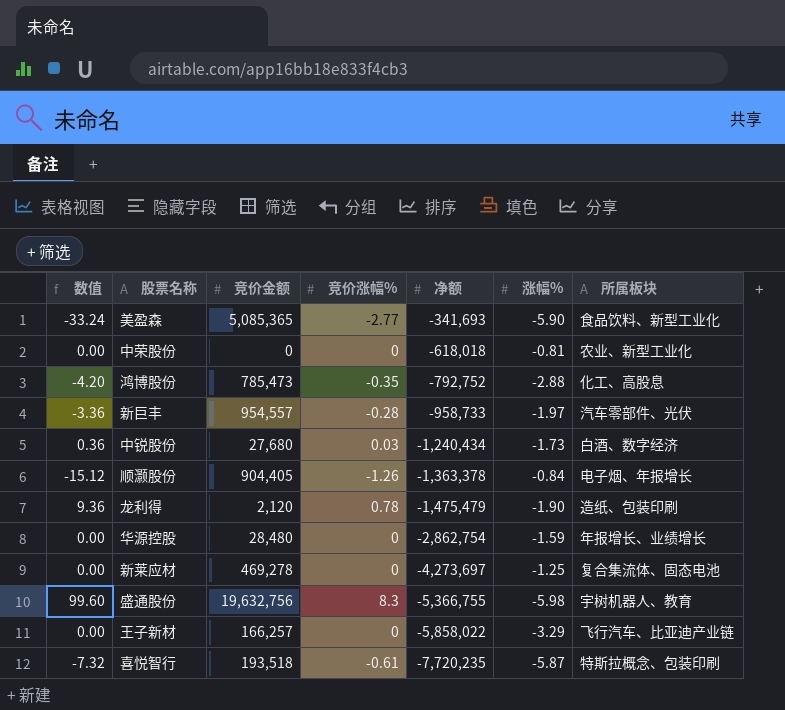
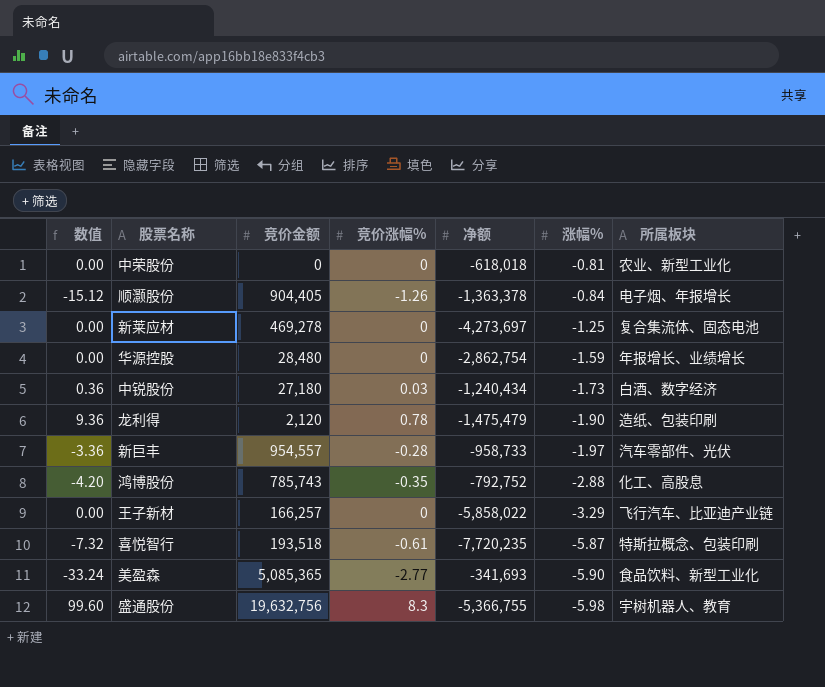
row order: 净额 descending -> 涨幅% descending
中锐股份 | 竞价金额: 27,680 -> 27,180
鸿博股份 | 竞价金额: 785,473 -> 785,743

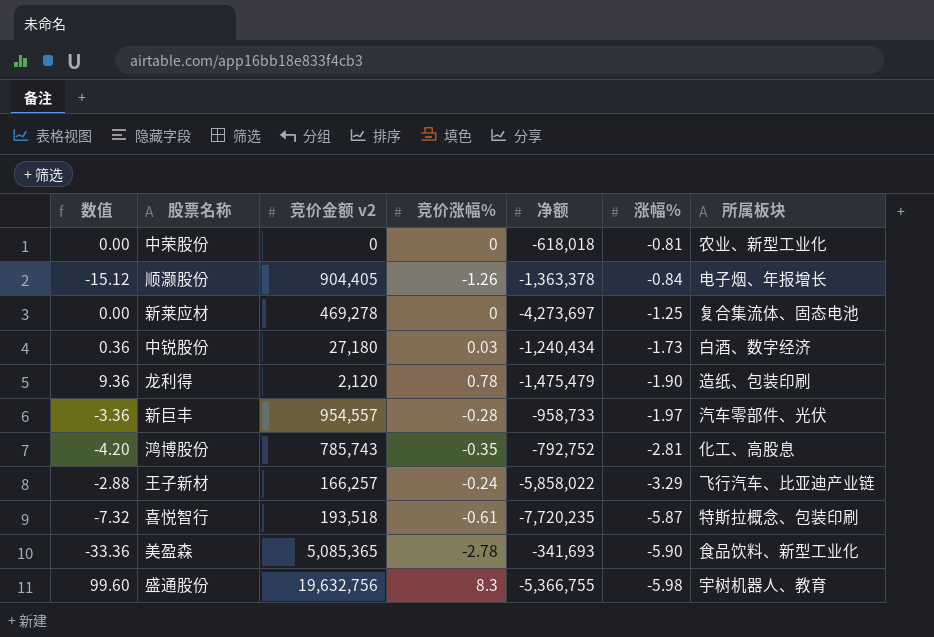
column name: 竞价金额 -> 竞价金额 v2
row 华源控股: 0.00 | 28,480 | 0 | -2,862,754 | -1.59 | 年报增长、业绩增长 -> none
鸿博股份 | 涨幅%: -2.88 -> -2.81
王子新材 | 数值: 0.00 -> -2.88
王子新材 | 竞价涨幅%: 0 -> -0.24
美盈森 | 数值: -33.24 -> -33.36
美盈森 | 竞价涨幅%: -2.77 -> -2.78

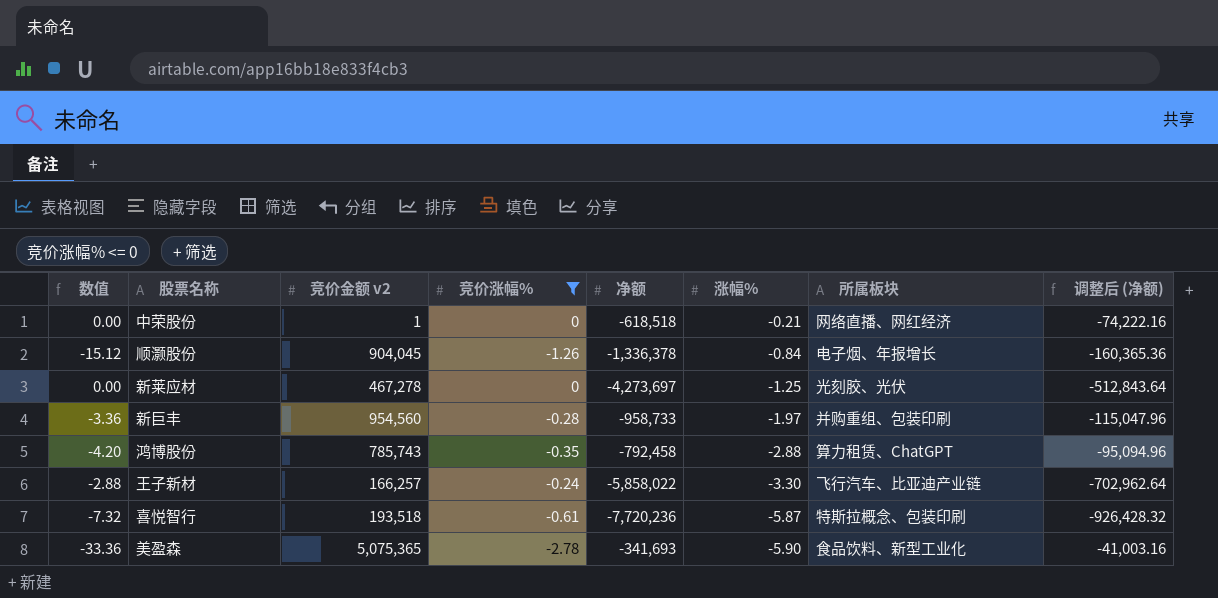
filter: none -> 竞价涨幅% <= 0
column 调整后 (净额) | formula: none -> [净额] * 0.12
中荣股份 | 竞价金额 v2: 0 -> 1
中荣股份 | 净额: -618,018 -> -618,518
中荣股份 | 涨幅%: -0.81 -> -0.21
中荣股份 | 所属板块: 农业、新型工业化 -> 网络直播、网红经济
顺灏股份 | 竞价金额 v2: 904,405 -> 904,045
顺灏股份 | 净额: -1,363,378 -> -1,336,378
新莱应材 | 竞价金额 v2: 469,278 -> 467,278
新莱应材 | 所属板块: 复合集流体、固态电池 -> 光刻胶、光伏
新巨丰 | 竞价金额 v2: 954,557 -> 954,560
新巨丰 | 所属板块: 汽车零部件、光伏 -> 并购重组、包装印刷
鸿博股份 | 净额: -792,752 -> -792,458
鸿博股份 | 涨幅%: -2.81 -> -2.88
鸿博股份 | 所属板块: 化工、高股息 -> 算力租赁、ChatGPT
王子新材 | 涨幅%: -3.29 -> -3.30
喜悦智行 | 净额: -7,720,235 -> -7,720,236
美盈森 | 竞价金额 v2: 5,085,365 -> 5,075,365

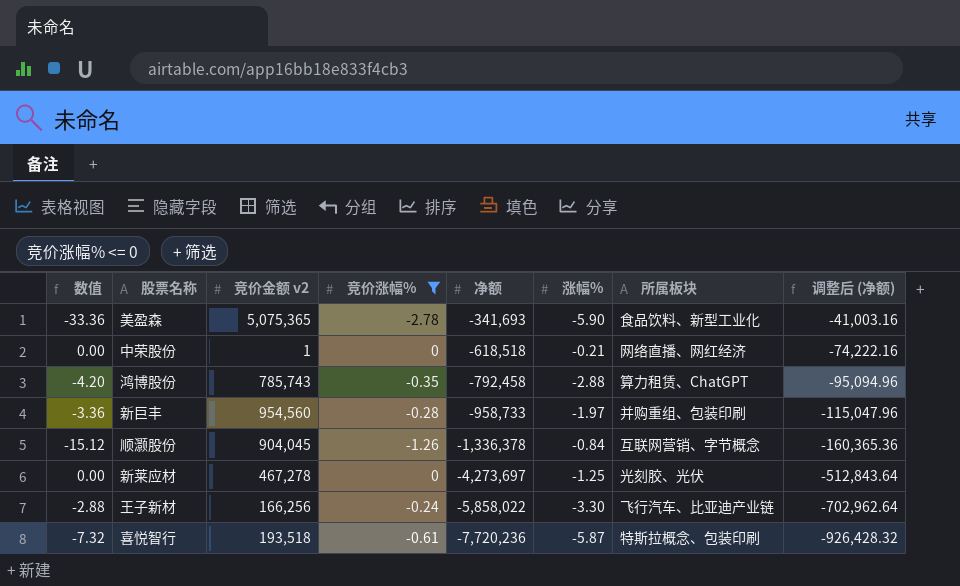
row order: 涨幅% descending -> 净额 descending
顺灏股份 | 所属板块: 电子烟、年报增长 -> 互联网营销、字节概念
王子新材 | 竞价金额 v2: 166,257 -> 166,256

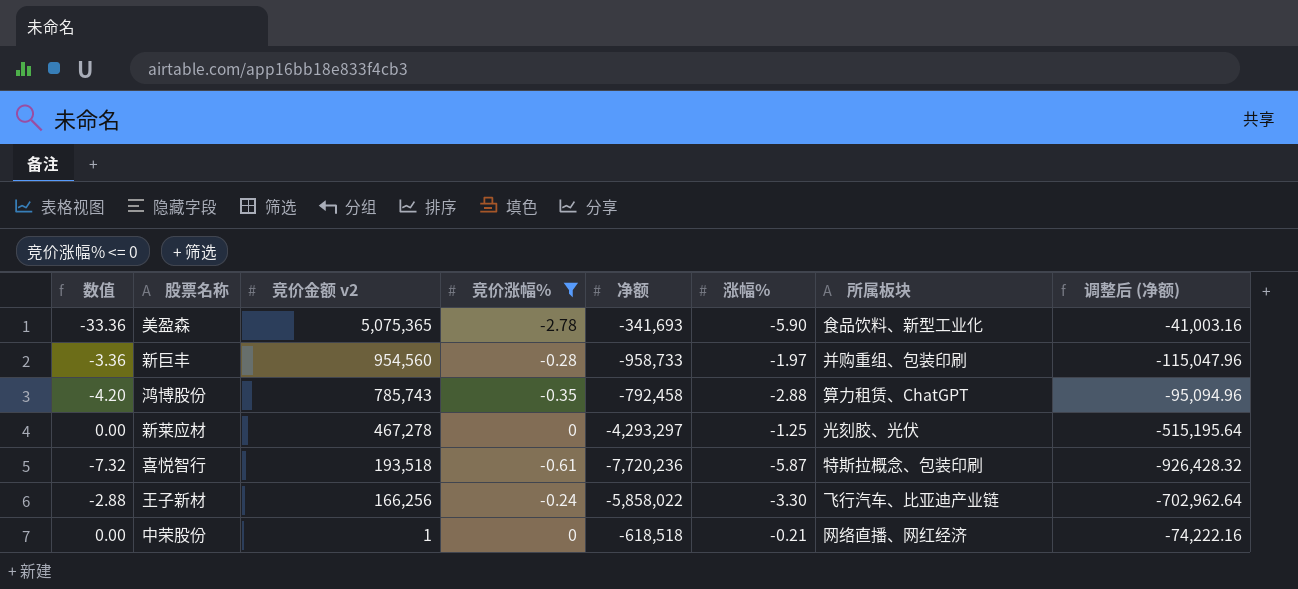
row order: 净额 descending -> 竞价金额 v2 descending
row 顺灏股份: -15.12 | 904,045 | -1.26 | -1,336,378 | -0.84 | 互联网营销、字节概念 | -160,365.36 -> none
新莱应材 | 净额: -4,273,697 -> -4,293,297
新莱应材 | 调整后 (净额): -512,843.64 -> -515,195.64

